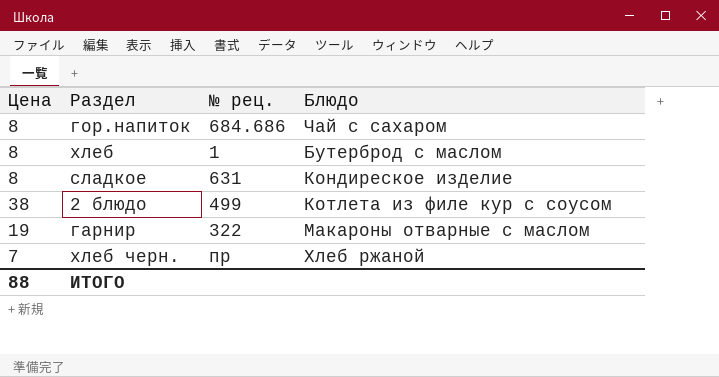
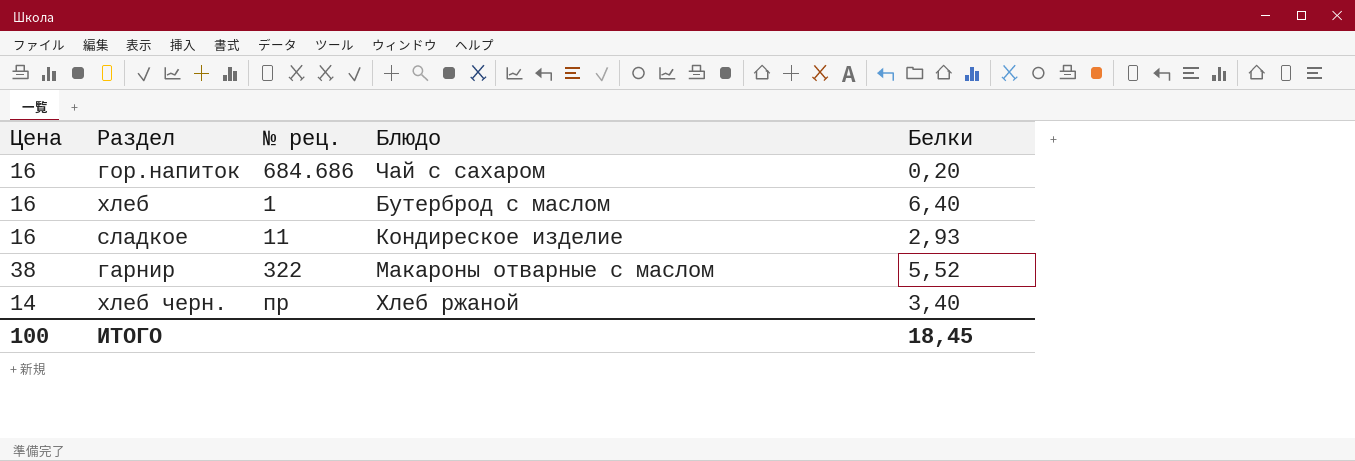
column Белки | position: none -> 5
row 2 блюдо: 38 | 499 | Котлета из филе кур с соусом -> none
гор.напиток | Цена: 8 -> 16
хлеб | Цена: 8 -> 16
сладкое | Цена: 8 -> 16
сладкое | № рец.: 631 -> 11
гарнир | Цена: 19 -> 38
хлеб черн. | Цена: 7 -> 14
ИТОГО | Цена: 88 -> 100

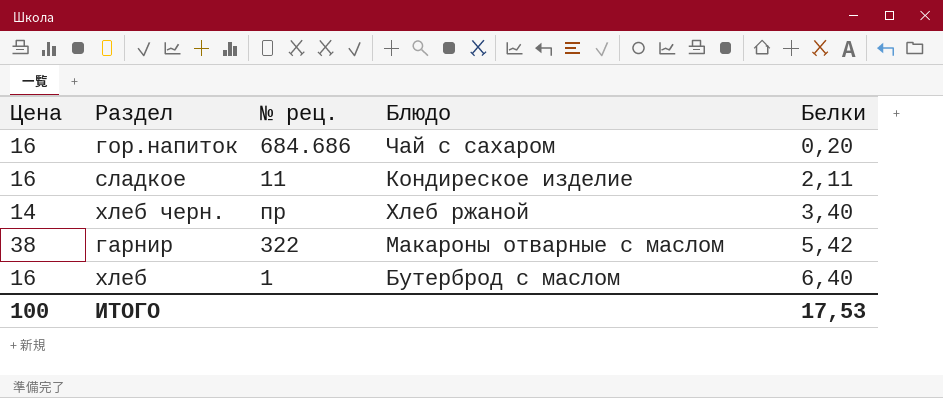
row order: none -> Белки ascending
сладкое | Белки: 2,93 -> 2,11
гарнир | Белки: 5,52 -> 5,42
ИТОГО | Белки: 18,45 -> 17,53

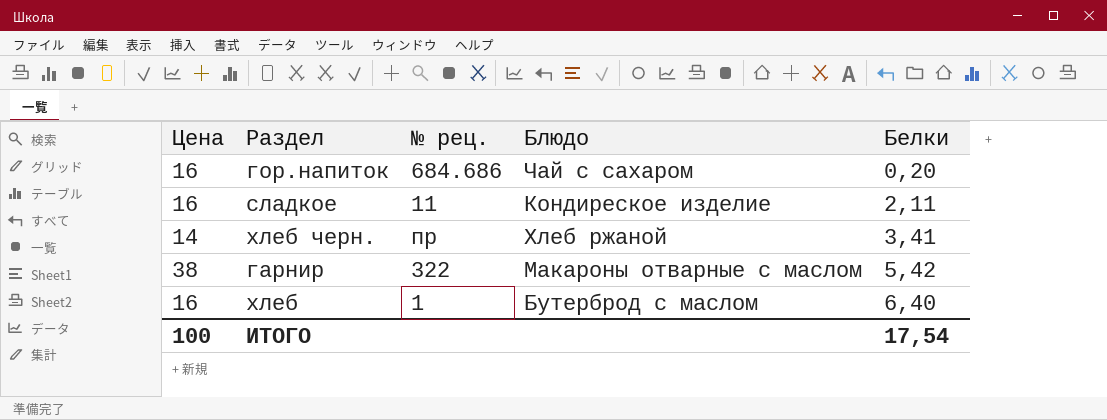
хлеб черн. | Белки: 3,40 -> 3,41
ИТОГО | Белки: 17,53 -> 17,54

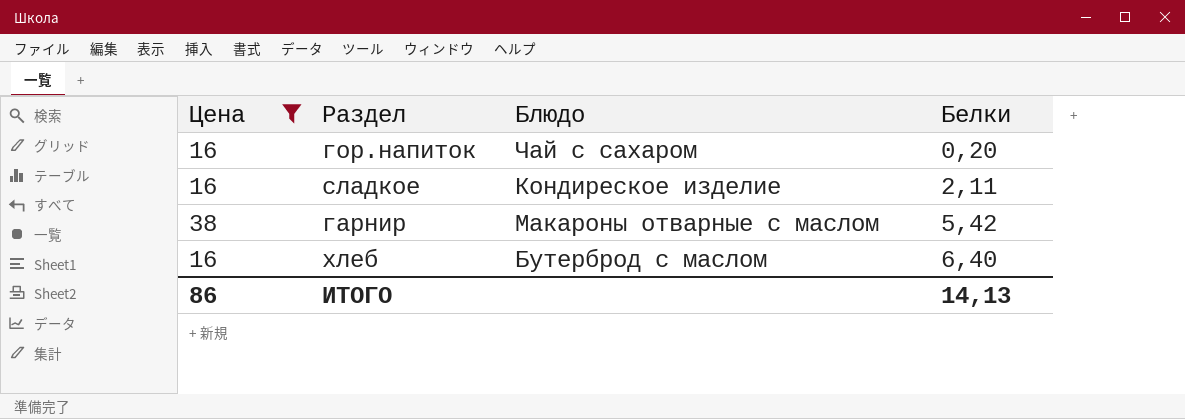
filter: none -> Цена != 14
column № рец. | position: 3 -> none
ИТОГО | Цена: 100 -> 86
ИТОГО | Белки: 17,54 -> 14,13

